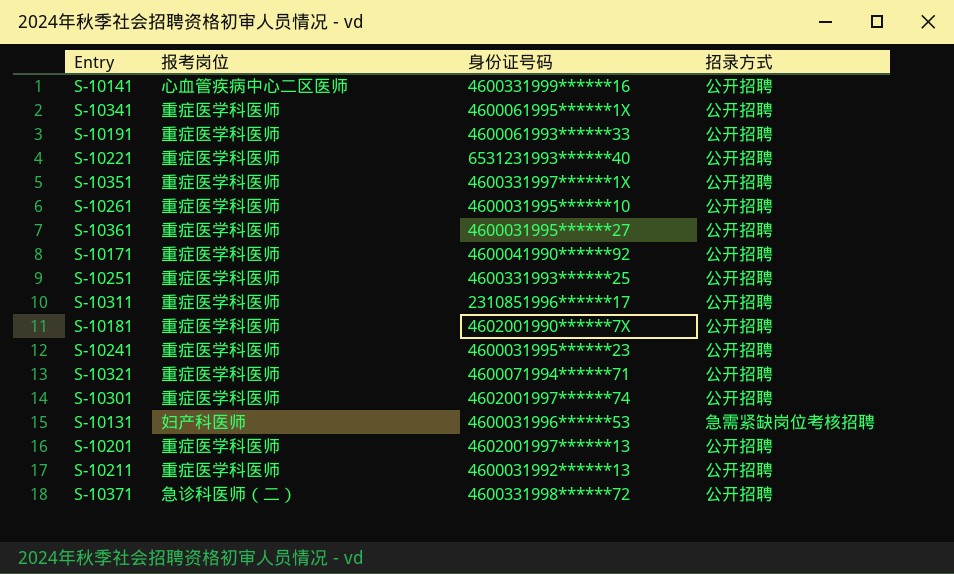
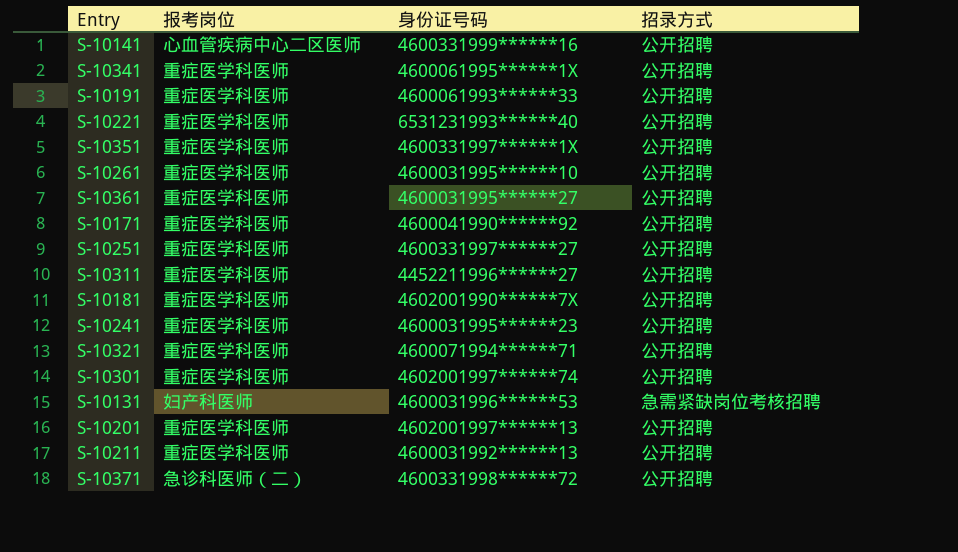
S-10251 | 身份证号码: 4600331993******25 -> 4600331997******27
S-10311 | 身份证号码: 2310851996******17 -> 4452211996******27

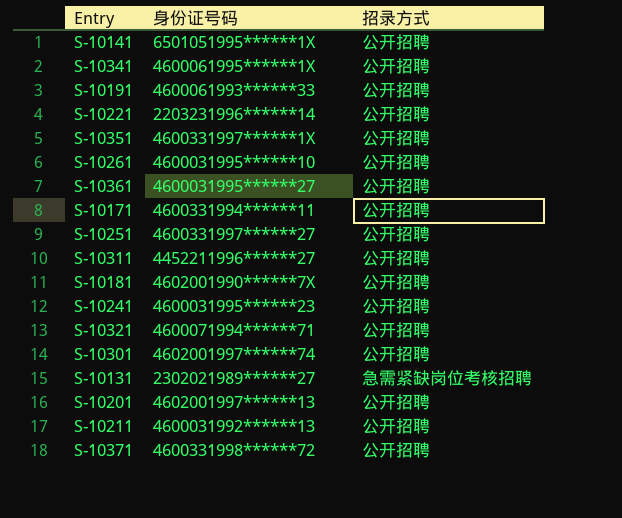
column 报考岗位 | position: 2 -> none
S-10141 | 身份证号码: 4600331999******16 -> 6501051995******1X
S-10221 | 身份证号码: 6531231993******40 -> 2203231996******14
S-10171 | 身份证号码: 4600041990******92 -> 4600331994******11
S-10131 | 身份证号码: 4600031996******53 -> 2302021989******27

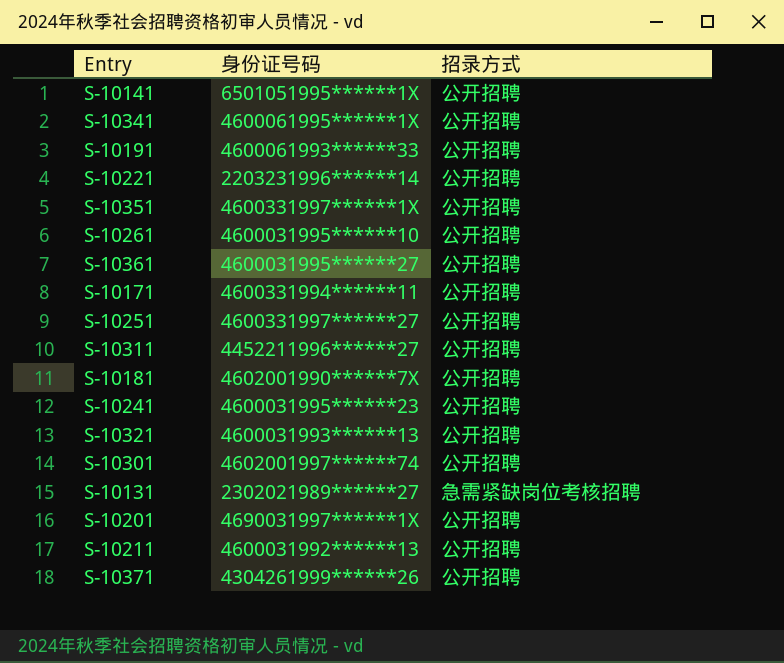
S-10321 | 身份证号码: 4600071994******71 -> 4600031993******13
S-10201 | 身份证号码: 4602001997******13 -> 4690031997******1X
S-10371 | 身份证号码: 4600331998******72 -> 4304261999******26

